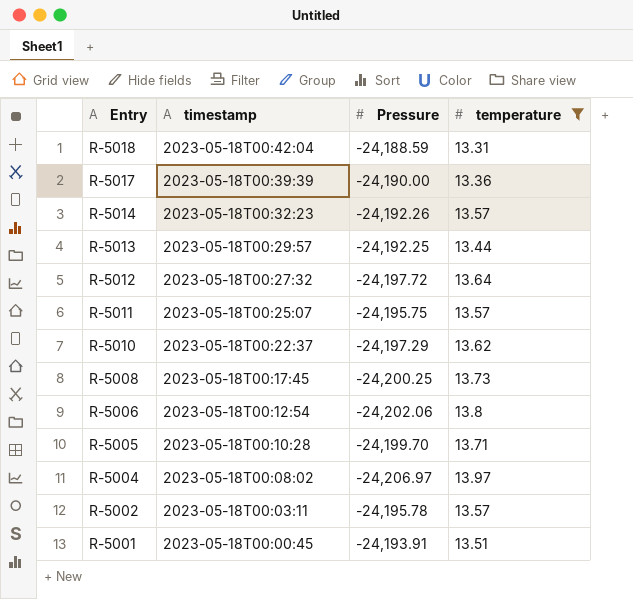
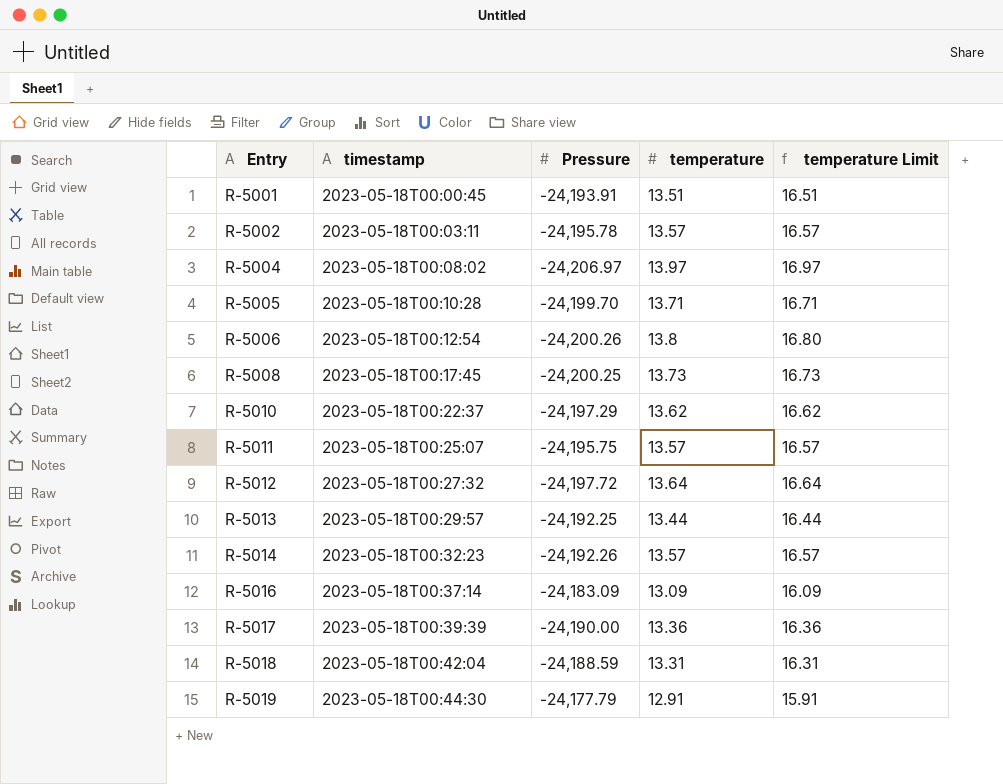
filter: temperature >= 13.31 -> none
row order: Entry descending -> Entry ascending
column temperature Limit | formula: none -> [temperature] + 3
R-5006 | Pressure: -24,202.06 -> -24,200.26

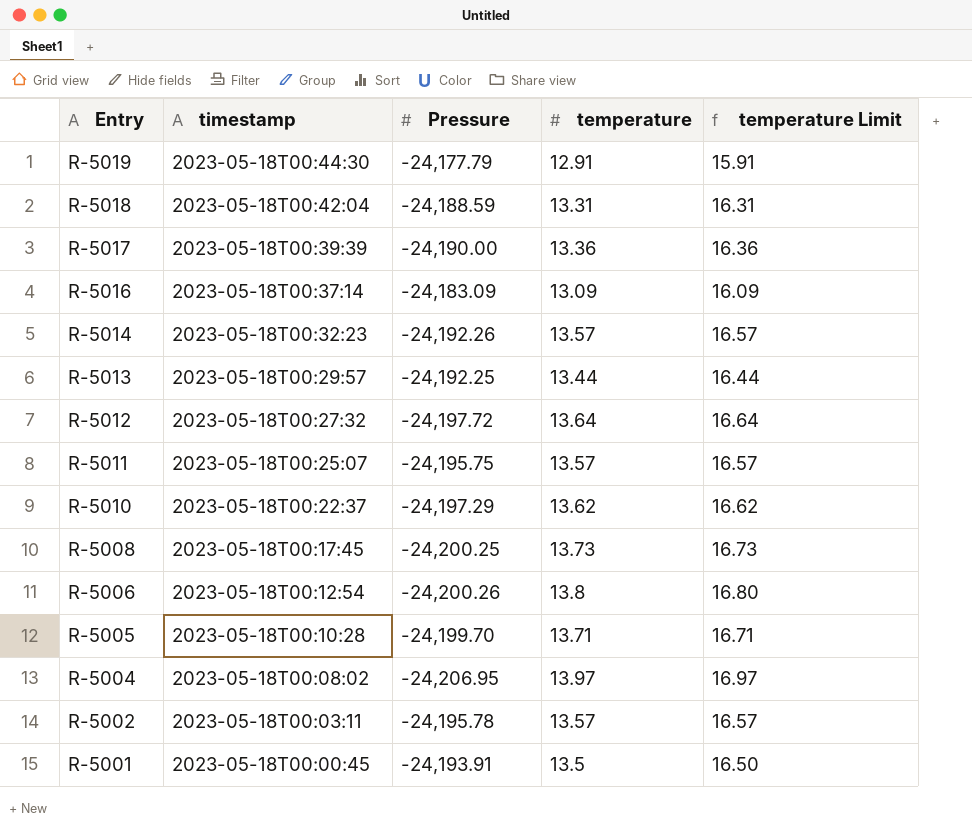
row order: Entry ascending -> Entry descending
R-5004 | Pressure: -24,206.97 -> -24,206.95
R-5001 | temperature: 13.51 -> 13.5
R-5001 | temperature Limit: 16.51 -> 16.50

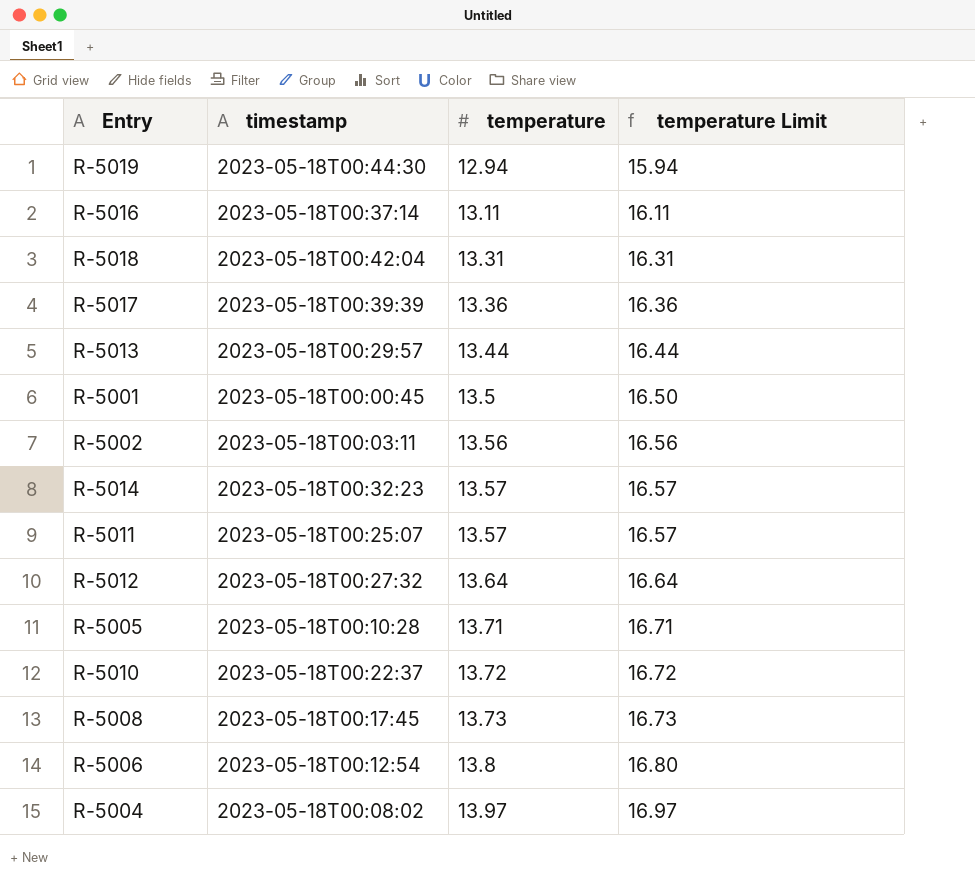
row order: Entry descending -> temperature ascending
column Pressure | position: 3 -> none
R-5019 | temperature: 12.91 -> 12.94
R-5019 | temperature Limit: 15.91 -> 15.94
R-5016 | temperature: 13.09 -> 13.11
R-5016 | temperature Limit: 16.09 -> 16.11
R-5002 | temperature: 13.57 -> 13.56
R-5002 | temperature Limit: 16.57 -> 16.56
R-5010 | temperature: 13.62 -> 13.72
R-5010 | temperature Limit: 16.62 -> 16.72

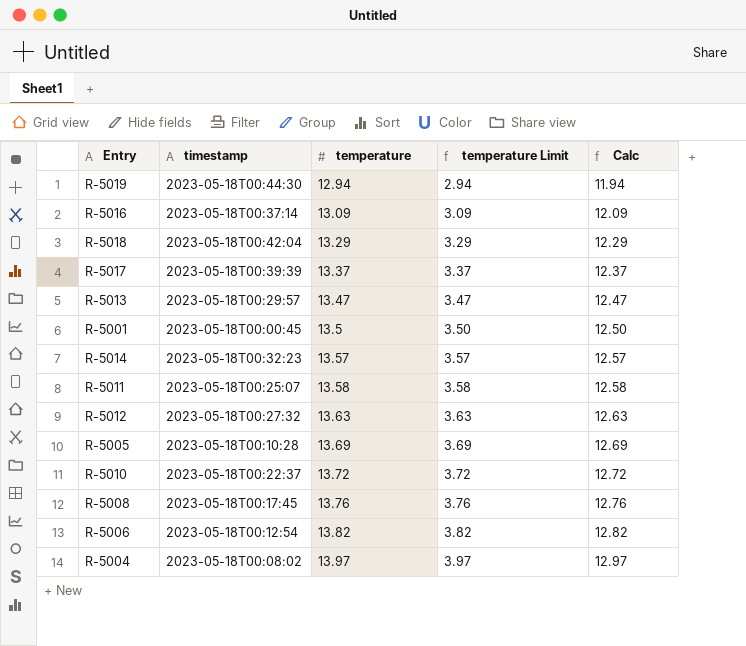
column temperature Limit | formula: [temperature] + 3 -> [temperature] - 10
column Calc | formula: none -> [temperature] - 1
row R-5002: 2023-05-18T00:03:11 | 13.56 | 16.56 -> none
R-5016 | temperature: 13.11 -> 13.09
R-5018 | temperature: 13.31 -> 13.29
R-5017 | temperature: 13.36 -> 13.37
R-5013 | temperature: 13.44 -> 13.47
R-5011 | temperature: 13.57 -> 13.58
R-5012 | temperature: 13.64 -> 13.63
R-5005 | temperature: 13.71 -> 13.69
R-5008 | temperature: 13.73 -> 13.76
R-5006 | temperature: 13.8 -> 13.82

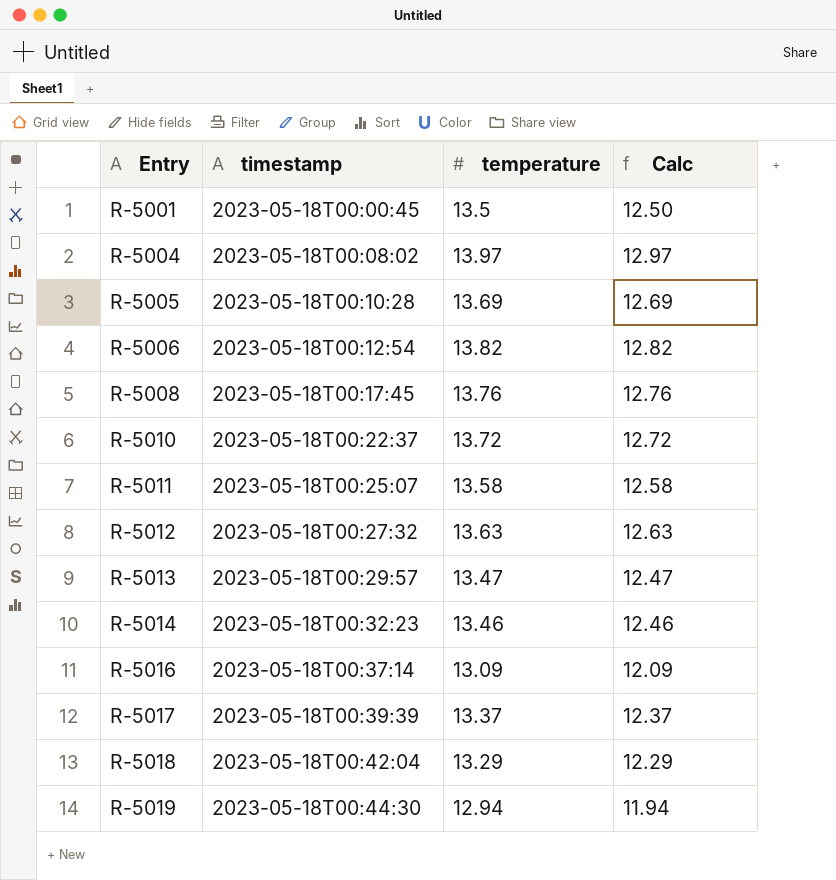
row order: temperature ascending -> Entry ascending
column temperature Limit | formula: [temperature] - 10 -> none
R-5014 | temperature: 13.57 -> 13.46
R-5014 | Calc: 12.57 -> 12.46

